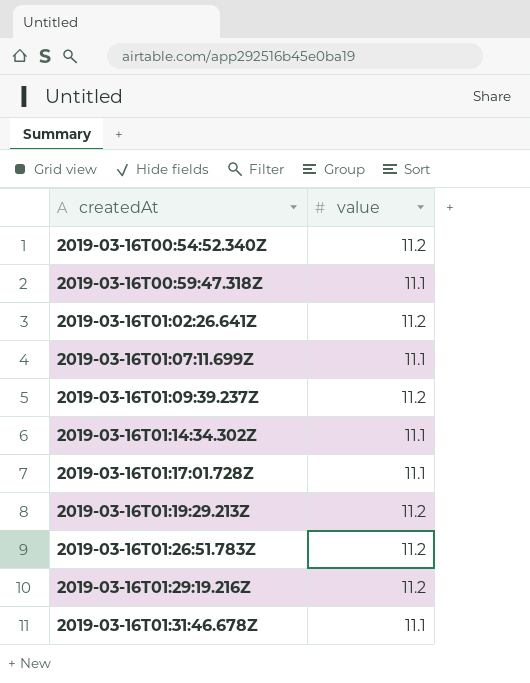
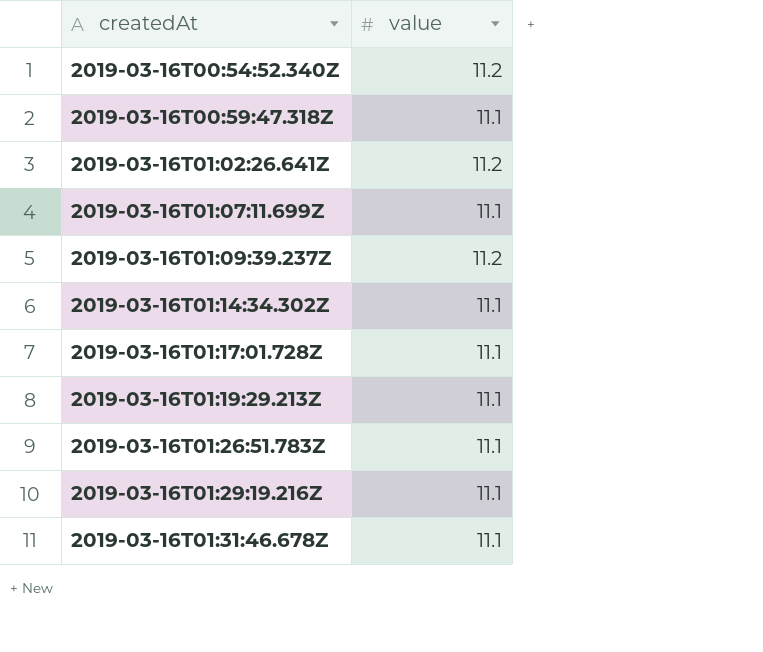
2019-03-16T01:19:29.213Z | value: 11.2 -> 11.1
2019-03-16T01:26:51.783Z | value: 11.2 -> 11.1
2019-03-16T01:29:19.216Z | value: 11.2 -> 11.1

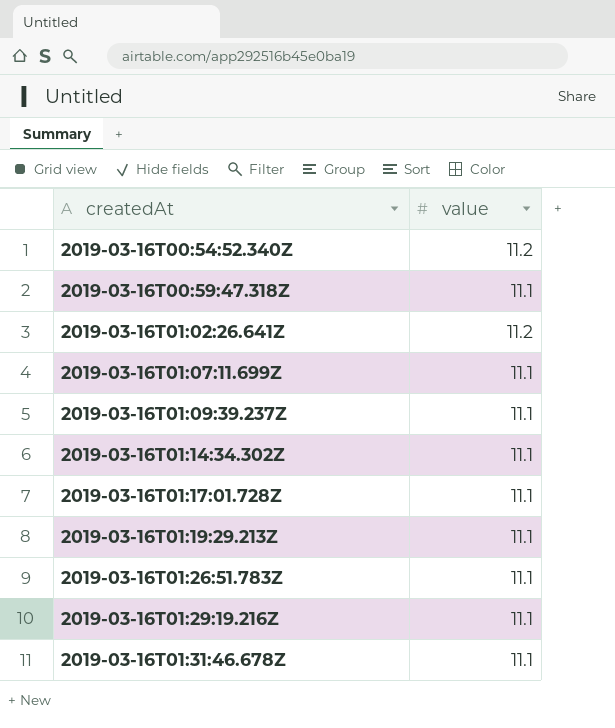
2019-03-16T01:09:39.237Z | value: 11.2 -> 11.1

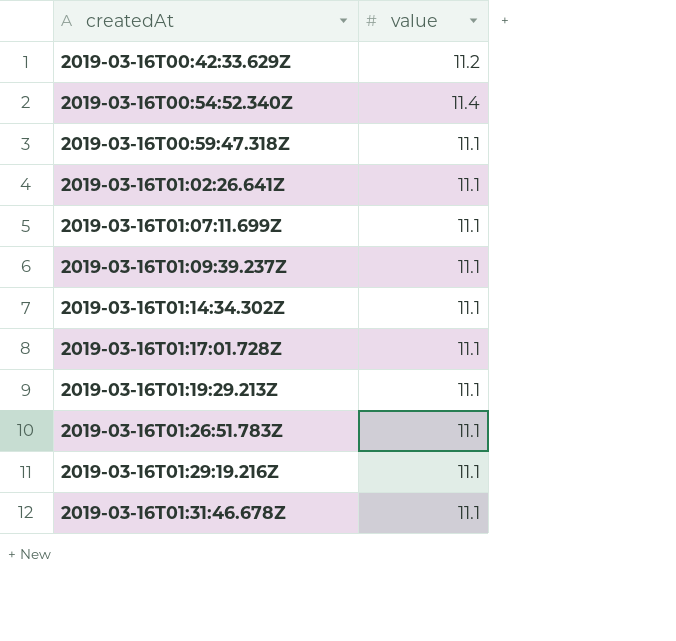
row 2019-03-16T00:42:33.629Z: none -> 11.2
2019-03-16T00:54:52.340Z | value: 11.2 -> 11.4
2019-03-16T01:02:26.641Z | value: 11.2 -> 11.1

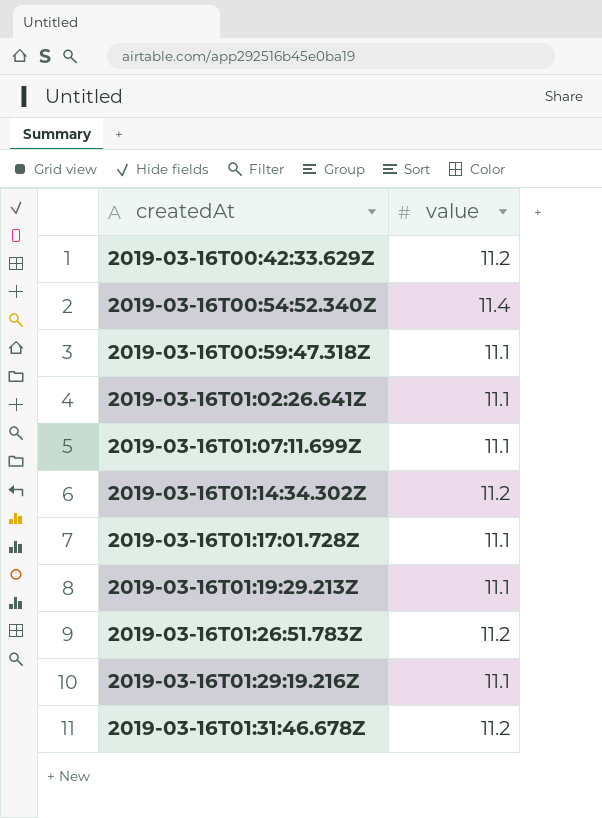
row 2019-03-16T01:09:39.237Z: 11.1 -> none
2019-03-16T01:14:34.302Z | value: 11.1 -> 11.2
2019-03-16T01:26:51.783Z | value: 11.1 -> 11.2
2019-03-16T01:31:46.678Z | value: 11.1 -> 11.2

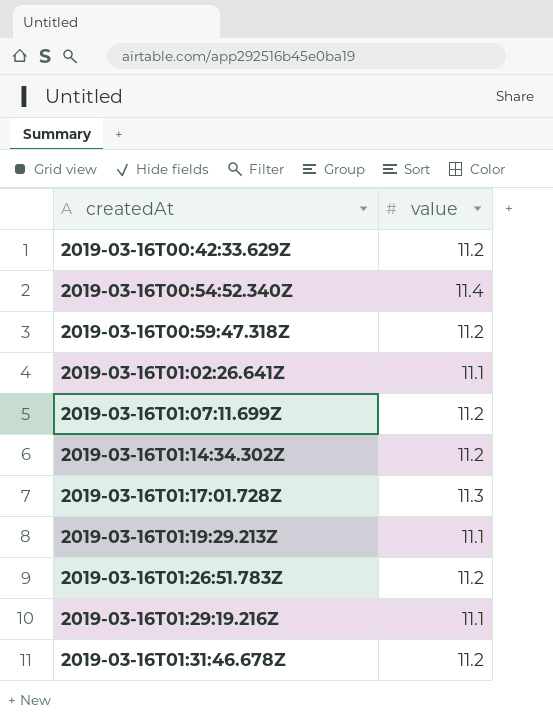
2019-03-16T00:59:47.318Z | value: 11.1 -> 11.2
2019-03-16T01:07:11.699Z | value: 11.1 -> 11.2
2019-03-16T01:17:01.728Z | value: 11.1 -> 11.3

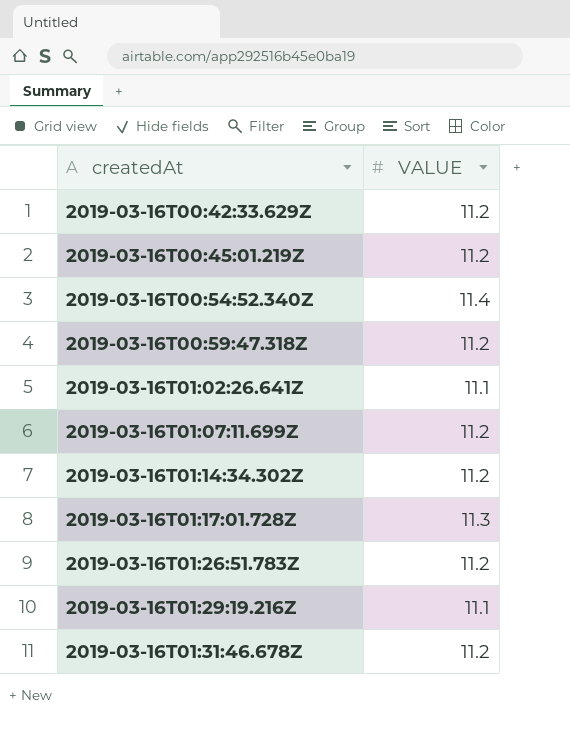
column name: value -> VALUE
row 2019-03-16T01:19:29.213Z: 11.1 -> none
row 2019-03-16T00:45:01.219Z: none -> 11.2

